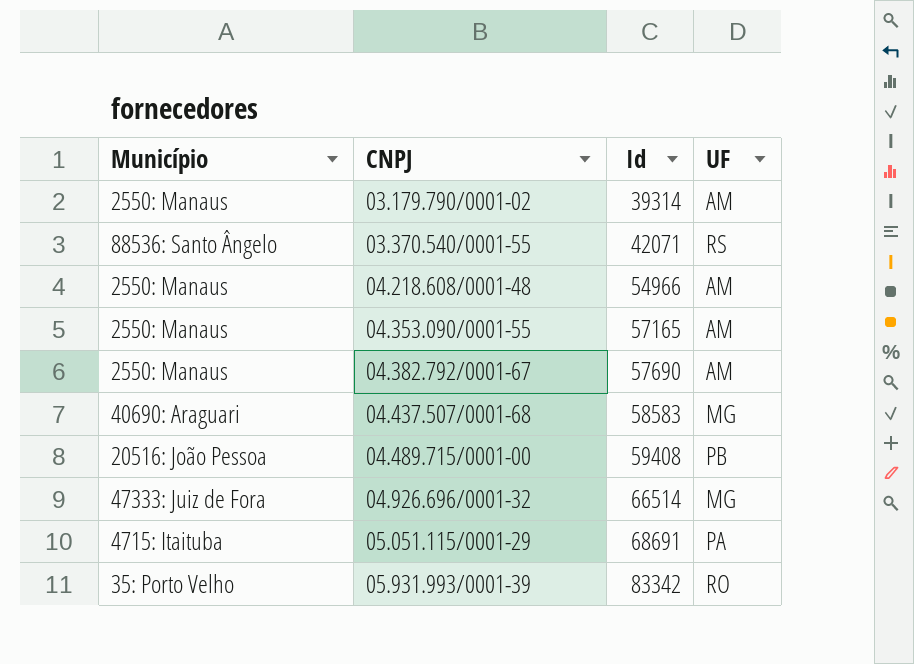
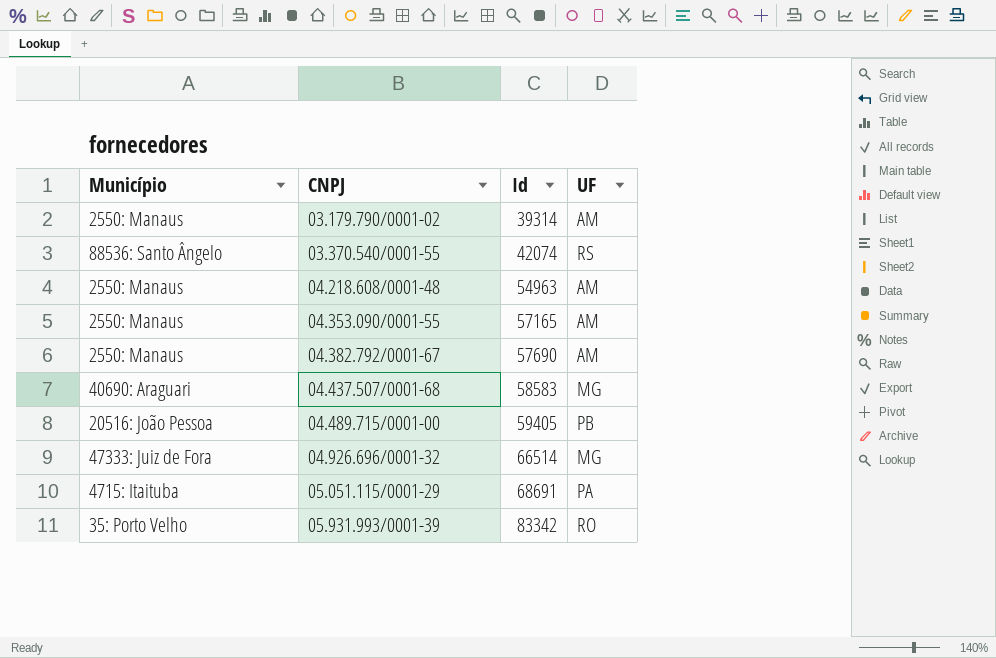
03.370.540/0001-55 | Id: 42071 -> 42074
04.218.608/0001-48 | Id: 54966 -> 54963
04.489.715/0001-00 | Id: 59408 -> 59405

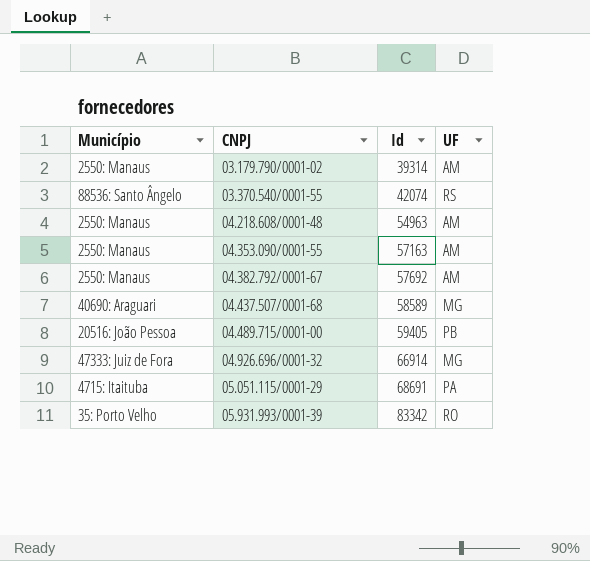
04.353.090/0001-55 | Id: 57165 -> 57163
04.382.792/0001-67 | Id: 57690 -> 57692
04.437.507/0001-68 | Id: 58583 -> 58589
04.926.696/0001-32 | Id: 66514 -> 66914

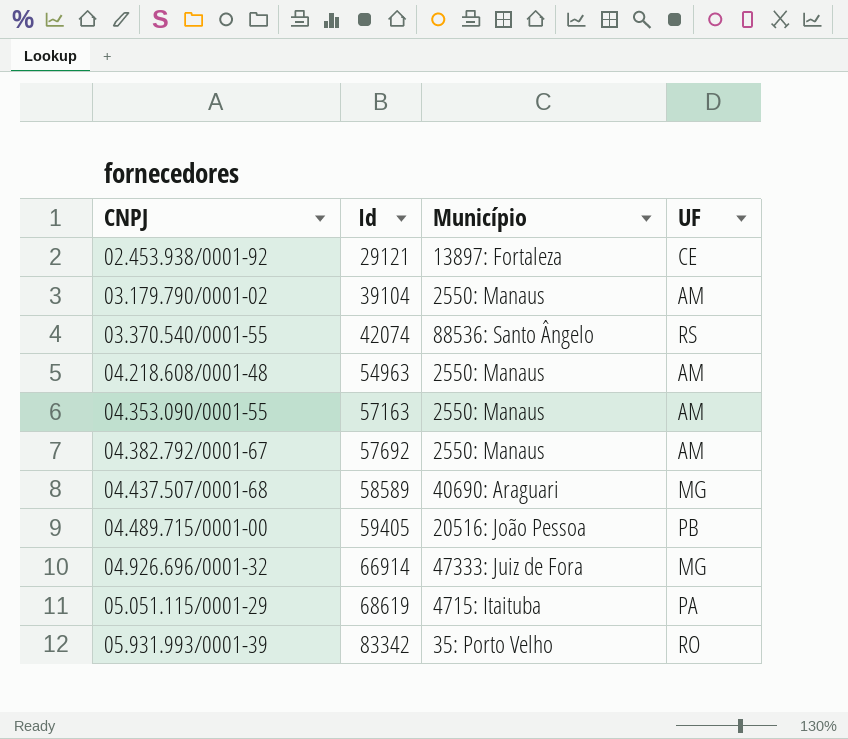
column Município | position: 1 -> 3
row 02.453.938/0001-92: none -> 29121 | 13897: Fortaleza | CE
03.179.790/0001-02 | Id: 39314 -> 39104
05.051.115/0001-29 | Id: 68691 -> 68619

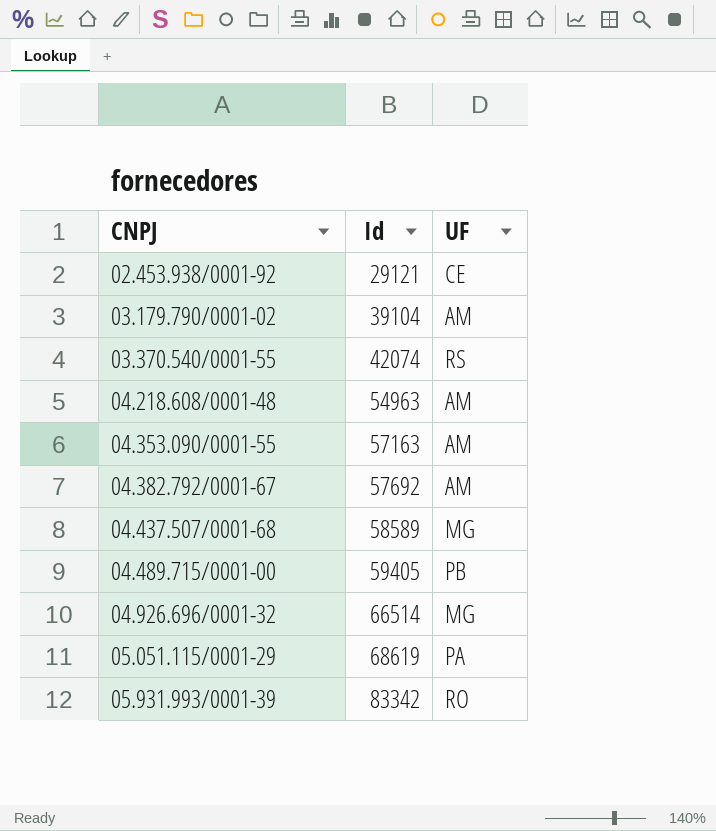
column Município | position: 3 -> none
04.926.696/0001-32 | Id: 66914 -> 66514

